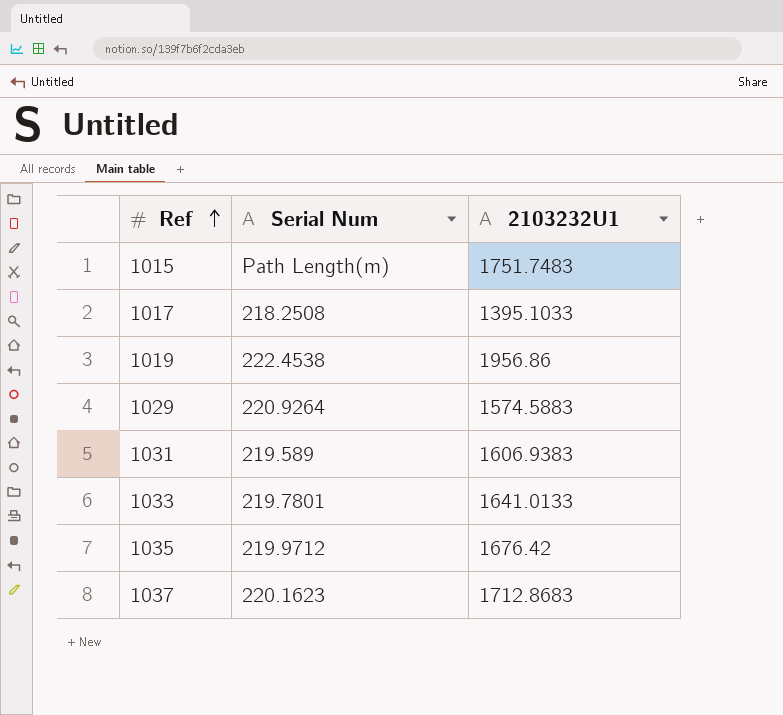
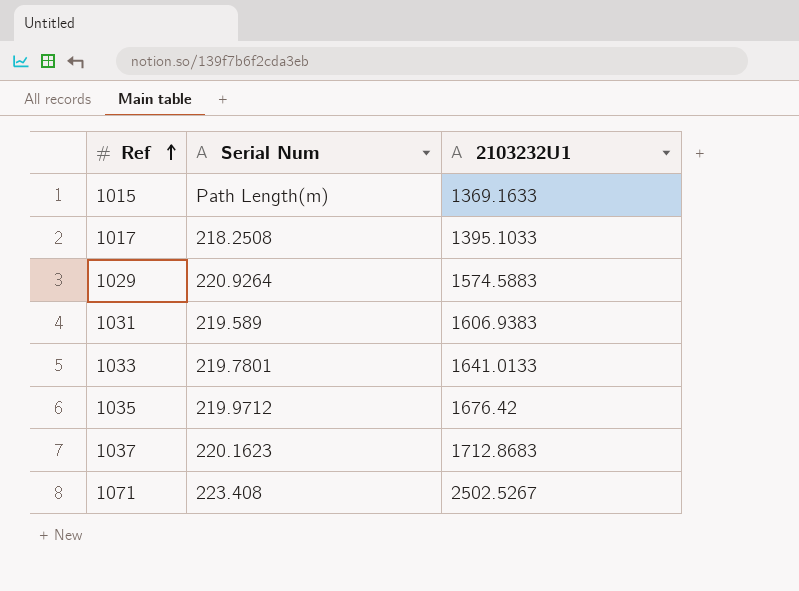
row 1019: 222.4538 | 1956.86 -> none
1015 | 2103232U1: 1751.7483 -> 1369.1633
row 1071: none -> 223.408 | 2502.5267

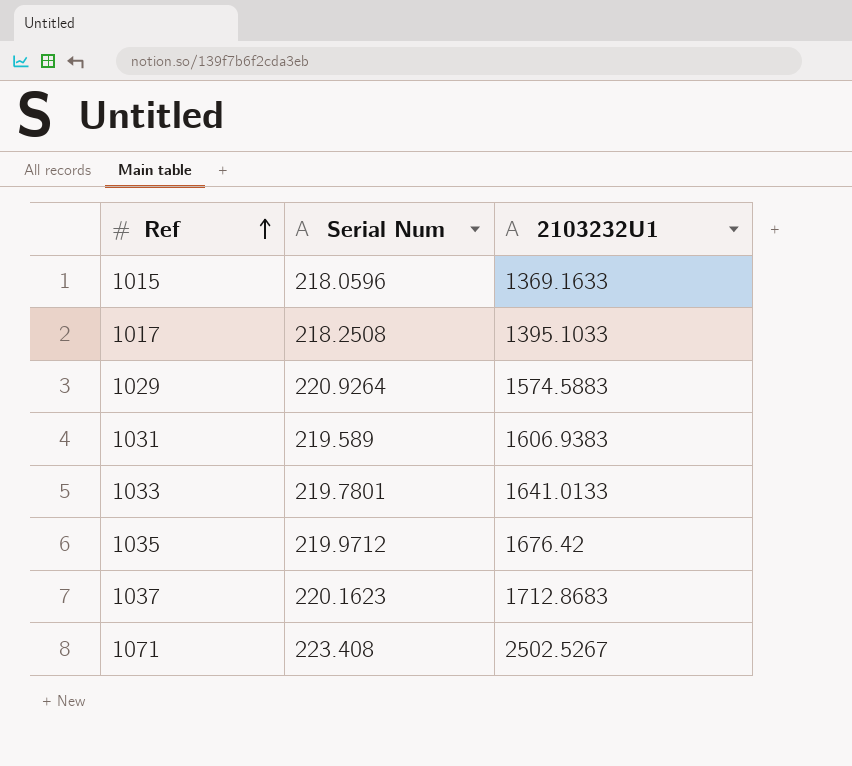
1015 | Serial Num: Path Length(m) -> 218.0596

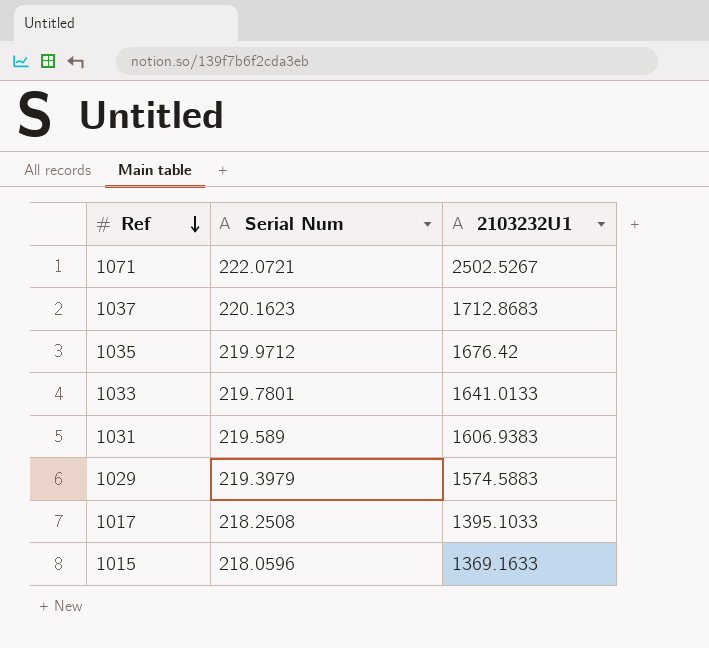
row order: Ref ascending -> Ref descending
1071 | Serial Num: 223.408 -> 222.0721
1029 | Serial Num: 220.9264 -> 219.3979

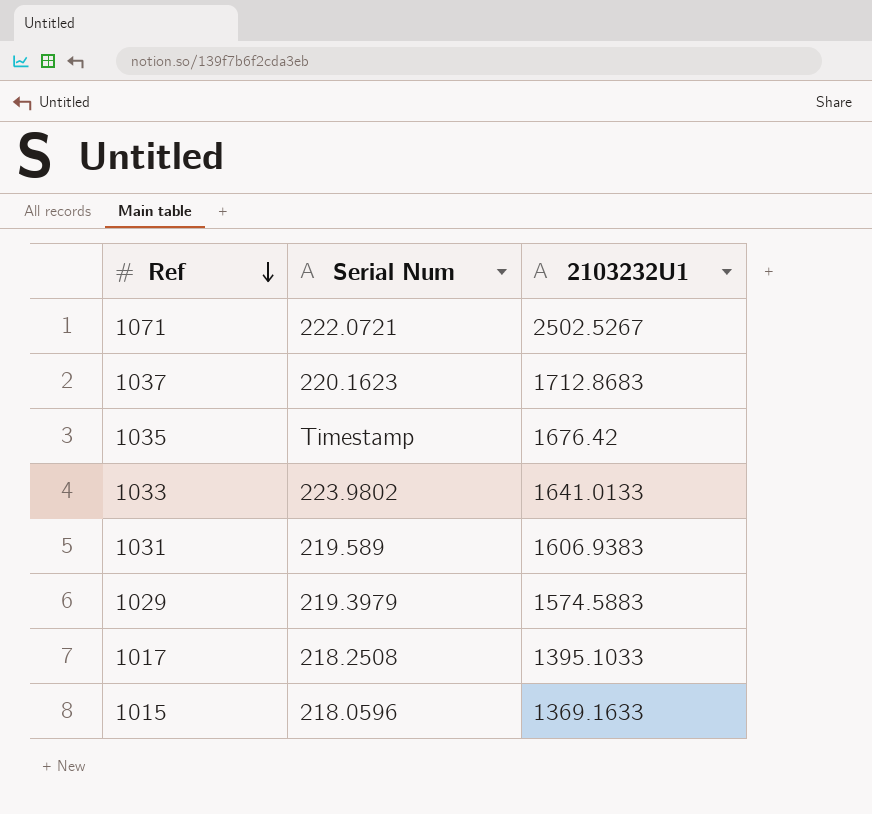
1035 | Serial Num: 219.9712 -> Timestamp
1033 | Serial Num: 219.7801 -> 223.9802

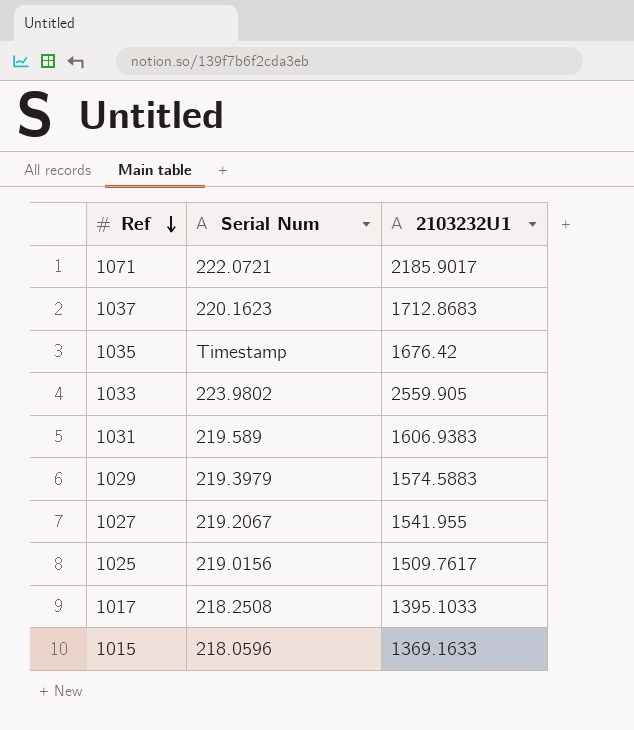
1071 | 2103232U1: 2502.5267 -> 2185.9017
1033 | 2103232U1: 1641.0133 -> 2559.905
row 1027: none -> 219.2067 | 1541.955
row 1025: none -> 219.0156 | 1509.7617

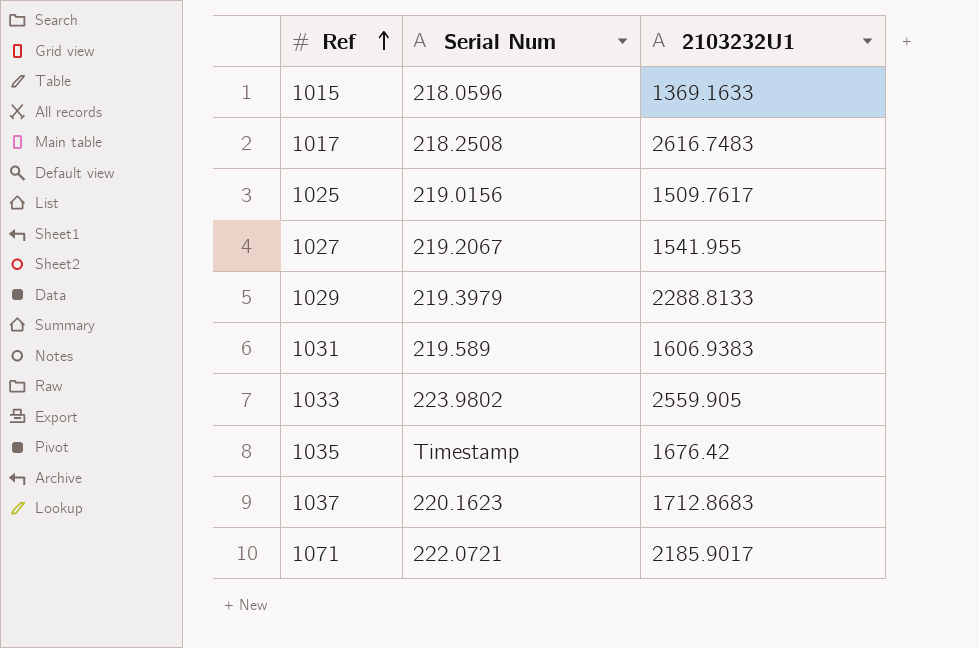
row order: Ref descending -> Ref ascending
1017 | 2103232U1: 1395.1033 -> 2616.7483
1029 | 2103232U1: 1574.5883 -> 2288.8133

